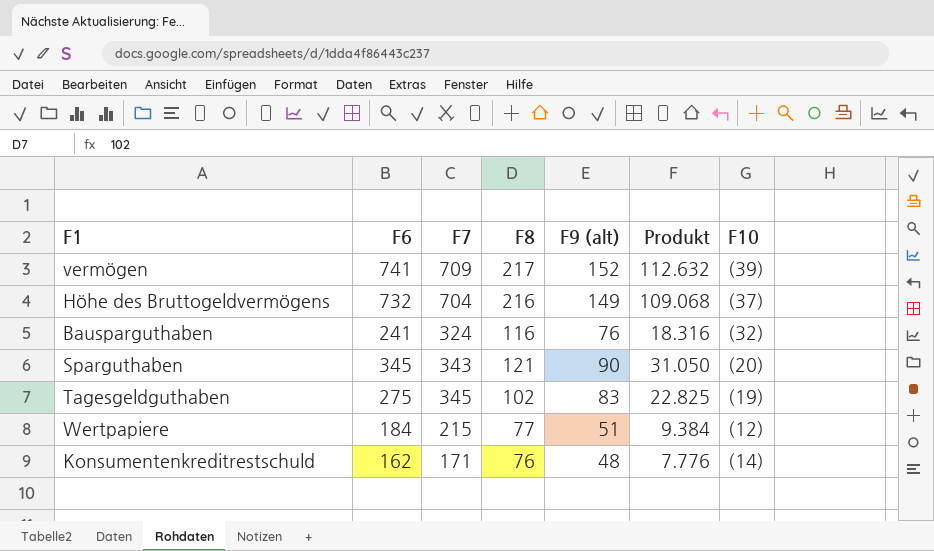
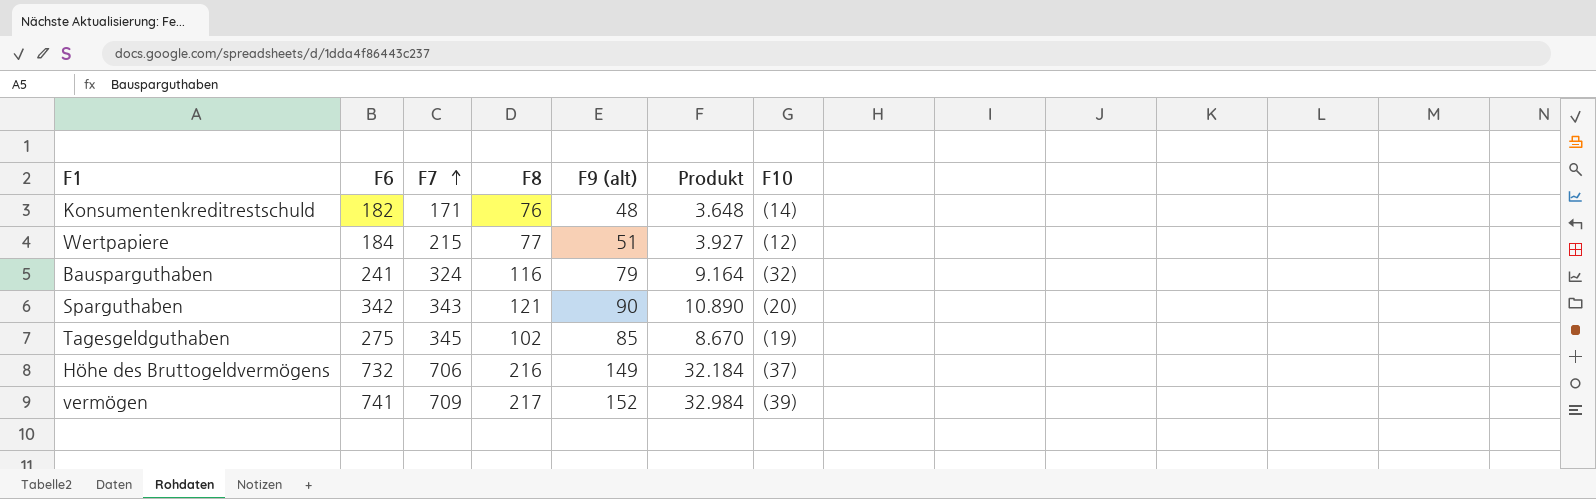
row order: none -> F7 ascending
column Produkt | formula: [F6] * [F9 (alt)] -> [F8] * [F9 (alt)]
Konsumentenkreditrestschuld | F6: 162 -> 182
Bausparguthaben | F9 (alt): 76 -> 79
Sparguthaben | F6: 345 -> 342
Tagesgeldguthaben | F9 (alt): 83 -> 85
Höhe des Bruttogeldvermögens | F7: 704 -> 706

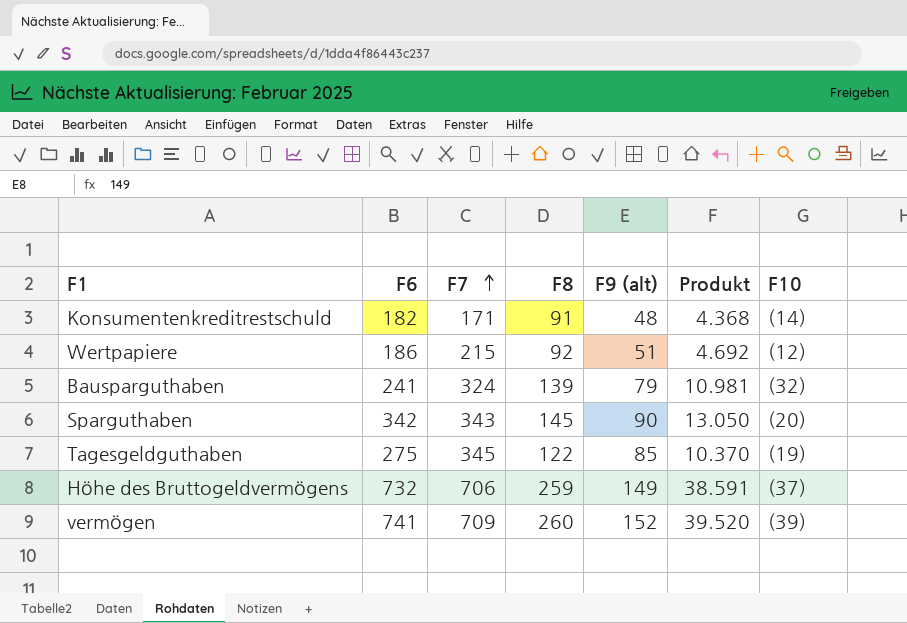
Konsumentenkreditrestschuld | F8: 76 -> 91
Konsumentenkreditrestschuld | Produkt: 3.648 -> 4.368
Wertpapiere | F6: 184 -> 186
Wertpapiere | F8: 77 -> 92
Wertpapiere | Produkt: 3.927 -> 4.692
Bausparguthaben | F8: 116 -> 139
Bausparguthaben | Produkt: 9.164 -> 10.981
Sparguthaben | F8: 121 -> 145
Sparguthaben | Produkt: 10.890 -> 13.050
Tagesgeldguthaben | F8: 102 -> 122
Tagesgeldguthaben | Produkt: 8.670 -> 10.370
Höhe des Bruttogeldvermögens | F8: 216 -> 259
Höhe des Bruttogeldvermögens | Produkt: 32.184 -> 38.591
vermögen | F8: 217 -> 260
vermögen | Produkt: 32.984 -> 39.520

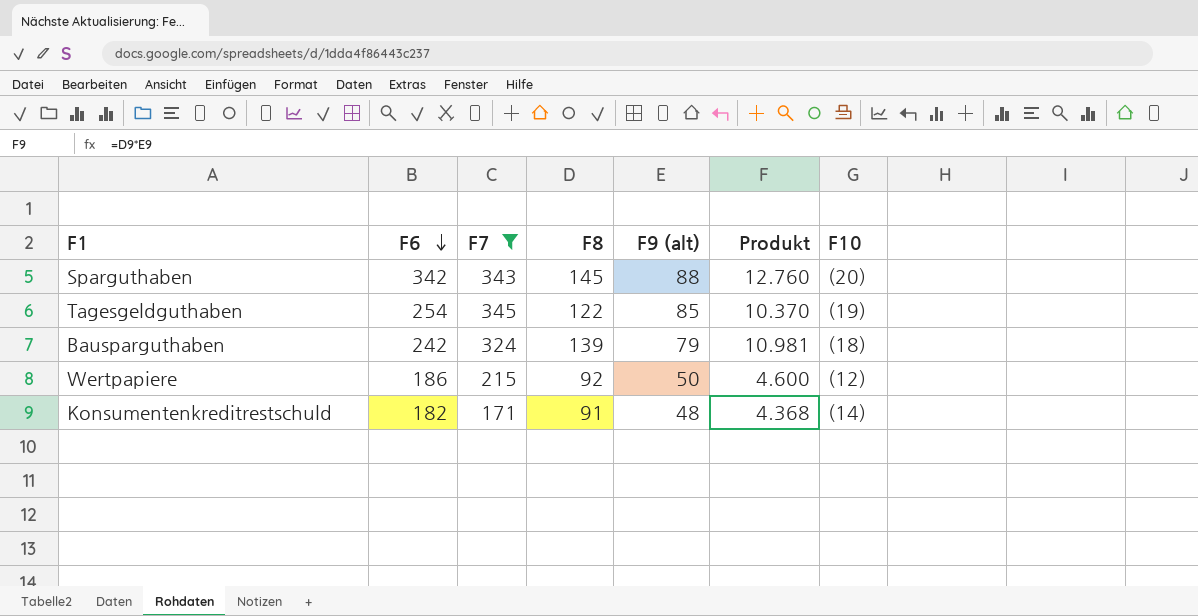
filter: none -> F7 <= 345
row order: F7 ascending -> F6 descending
Sparguthaben | F9 (alt): 90 -> 88
Sparguthaben | Produkt: 13.050 -> 12.760
Tagesgeldguthaben | F6: 275 -> 254
Bausparguthaben | F6: 241 -> 242
Bausparguthaben | F10: (32) -> (18)
Wertpapiere | F9 (alt): 51 -> 50
Wertpapiere | Produkt: 4.692 -> 4.600

